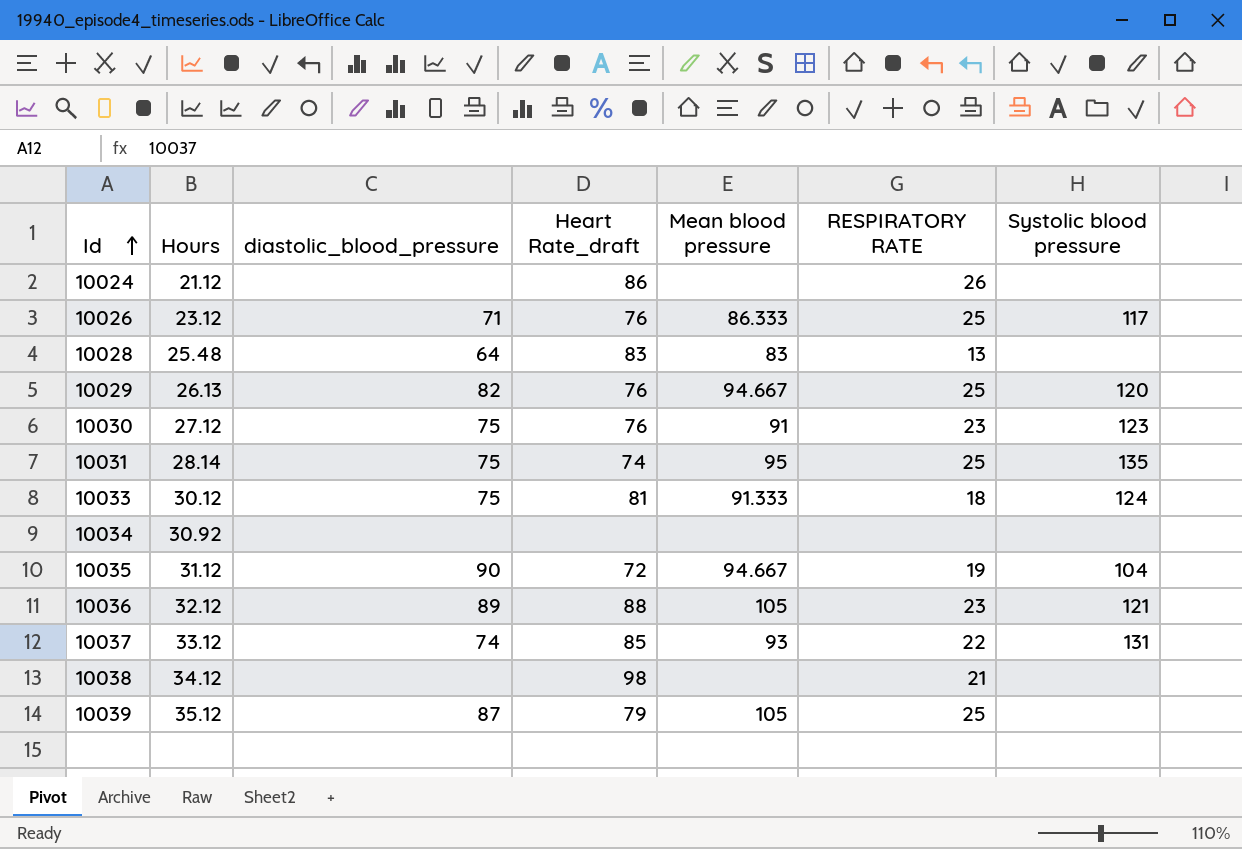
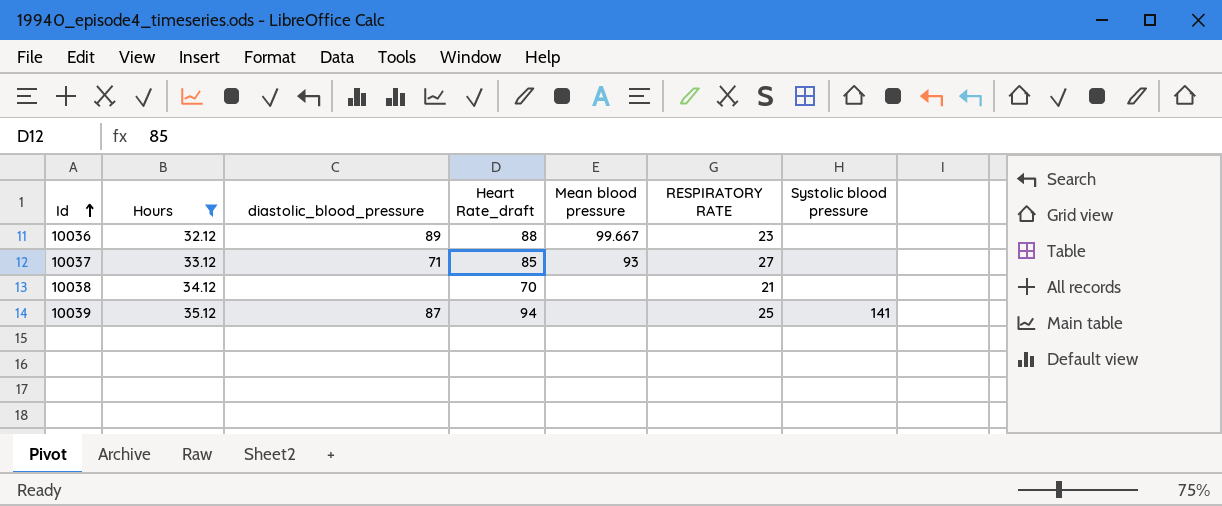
filter: none -> Hours >= 32.12
10036 | Mean blood pressure: 105 -> 99.667
10036 | Systolic blood pressure: 121 -> none
10037 | diastolic_blood_pressure: 74 -> 71
10037 | RESPIRATORY RATE: 22 -> 27
10037 | Systolic blood pressure: 131 -> none
10038 | Heart Rate_draft: 98 -> 70
10039 | Heart Rate_draft: 79 -> 94
10039 | Mean blood pressure: 105 -> none
10039 | Systolic blood pressure: none -> 141

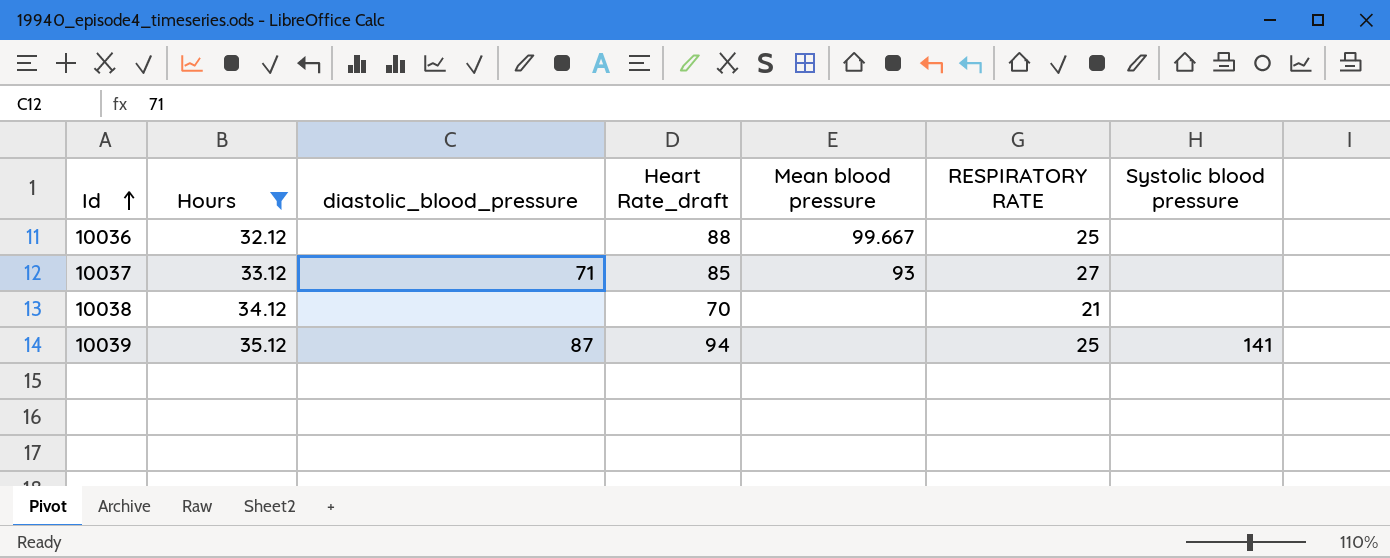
10036 | diastolic_blood_pressure: 89 -> none
10036 | RESPIRATORY RATE: 23 -> 25

